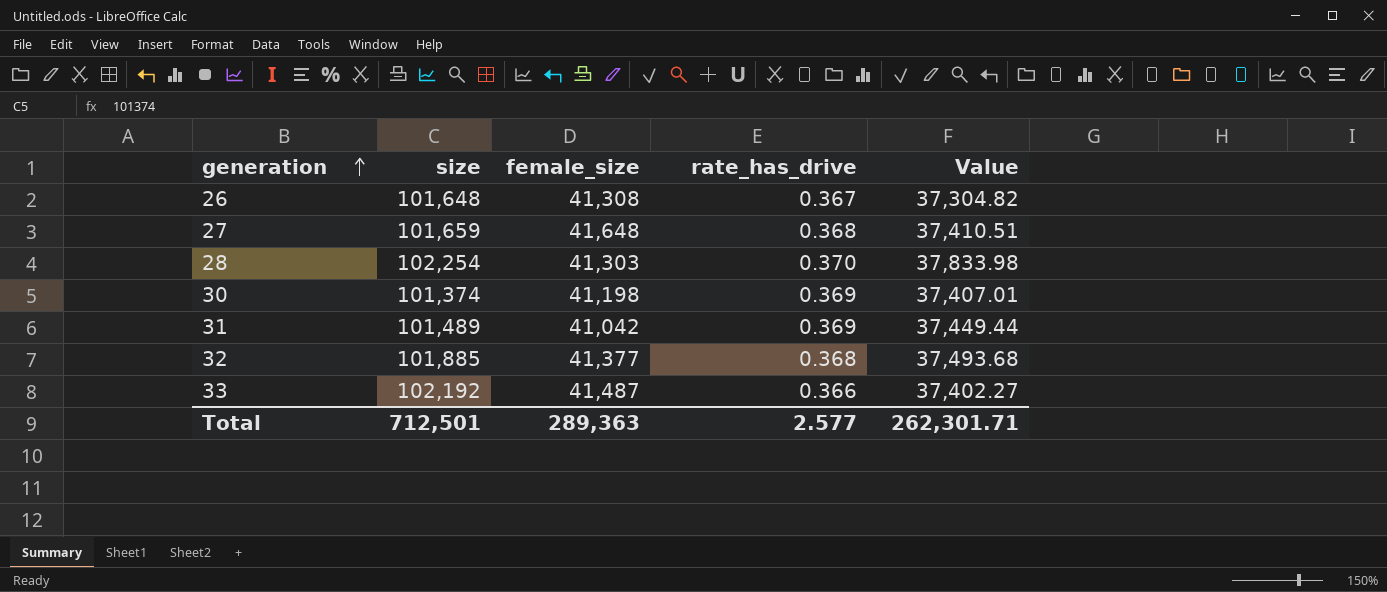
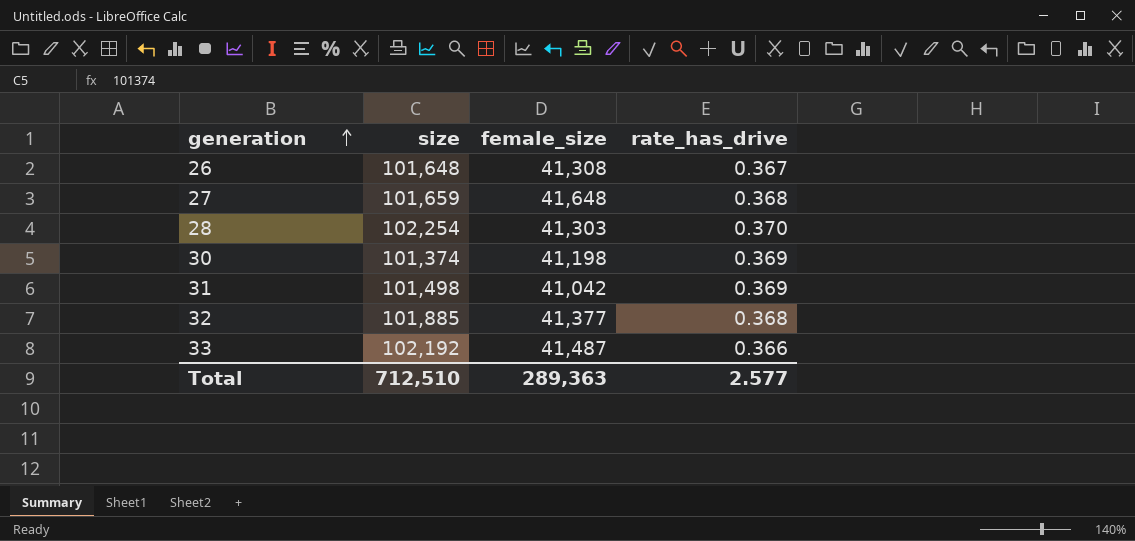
column Value | formula: [size] * [rate_has_drive] -> none
31 | size: 101,489 -> 101,498
Total | size: 712,501 -> 712,510

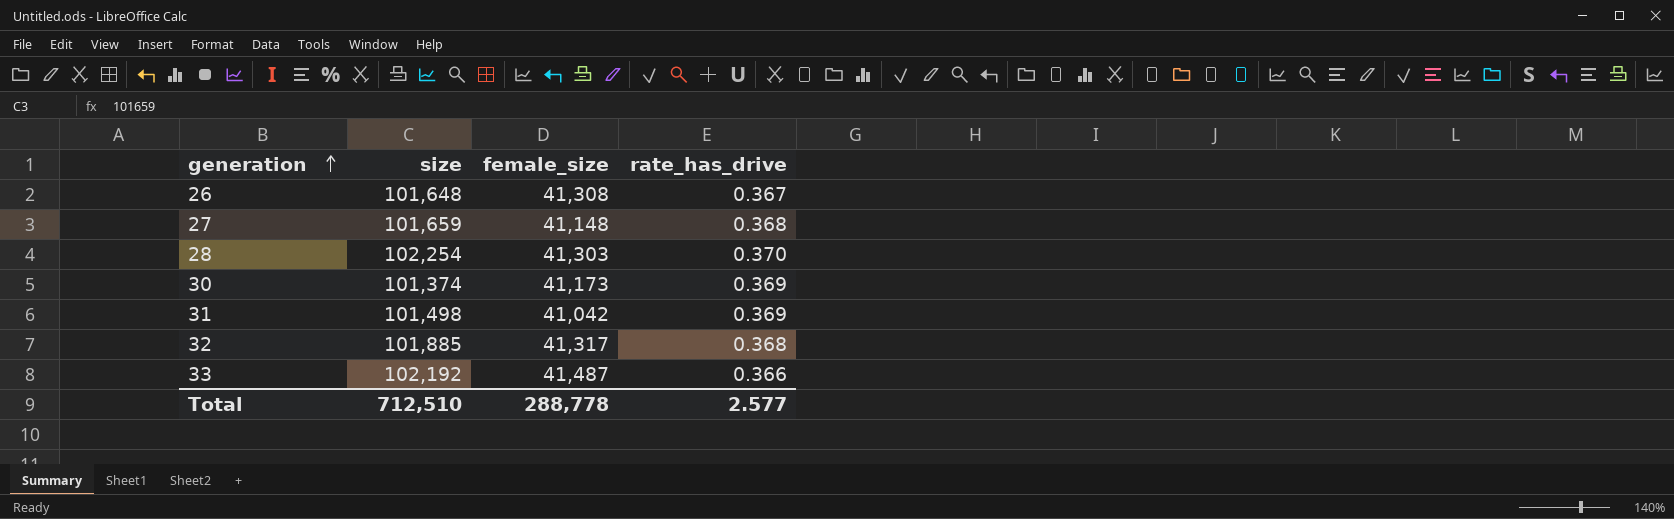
27 | female_size: 41,648 -> 41,148
30 | female_size: 41,198 -> 41,173
32 | female_size: 41,377 -> 41,317
Total | female_size: 289,363 -> 288,778

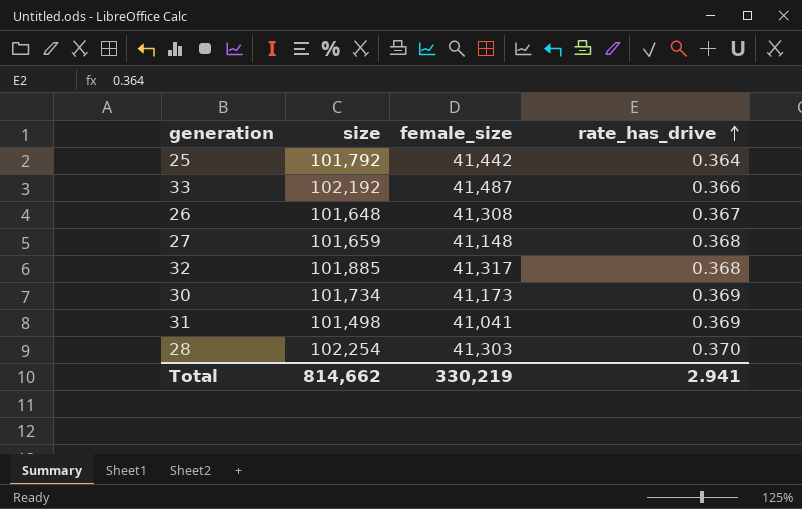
row order: generation ascending -> rate_has_drive ascending
row 25: none -> 101,792 | 41,442 | 0.364
30 | size: 101,374 -> 101,734
31 | female_size: 41,042 -> 41,041
Total | size: 712,510 -> 814,662
Total | female_size: 288,778 -> 330,219
Total | rate_has_drive: 2.577 -> 2.941

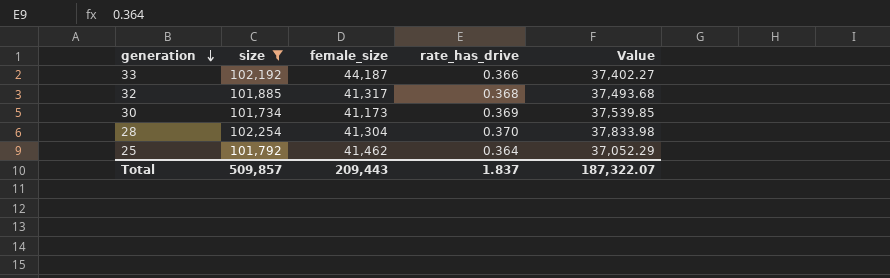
filter: none -> size >= 101,734
row order: rate_has_drive ascending -> generation descending
column Value | formula: none -> [size] * [rate_has_drive]
33 | female_size: 41,487 -> 44,187
28 | female_size: 41,303 -> 41,304
25 | female_size: 41,442 -> 41,462
Total | size: 814,662 -> 509,857
Total | female_size: 330,219 -> 209,443
Total | rate_has_drive: 2.941 -> 1.837

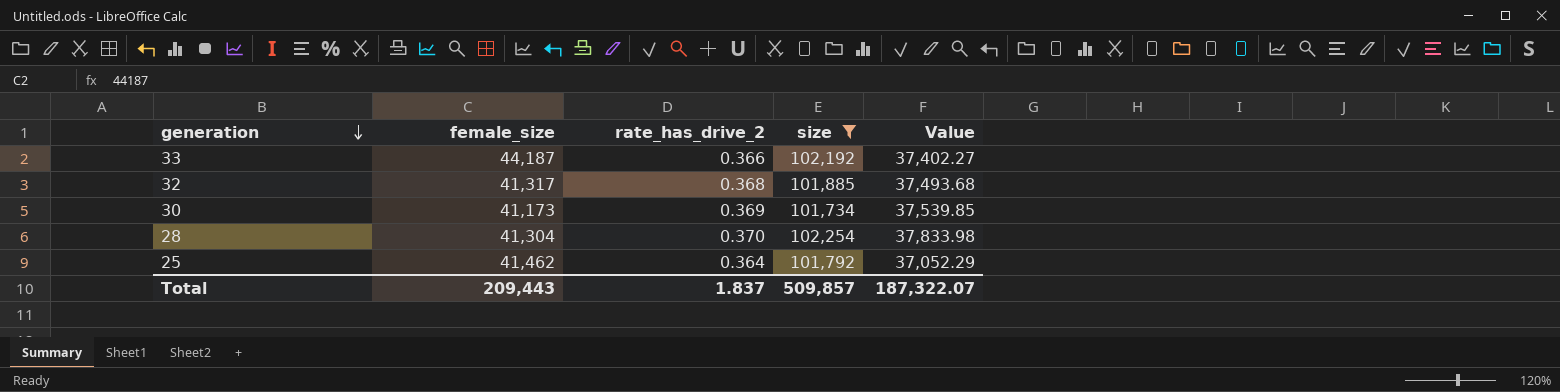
column name: rate_has_drive -> rate_has_drive_2
column size | position: 2 -> 4

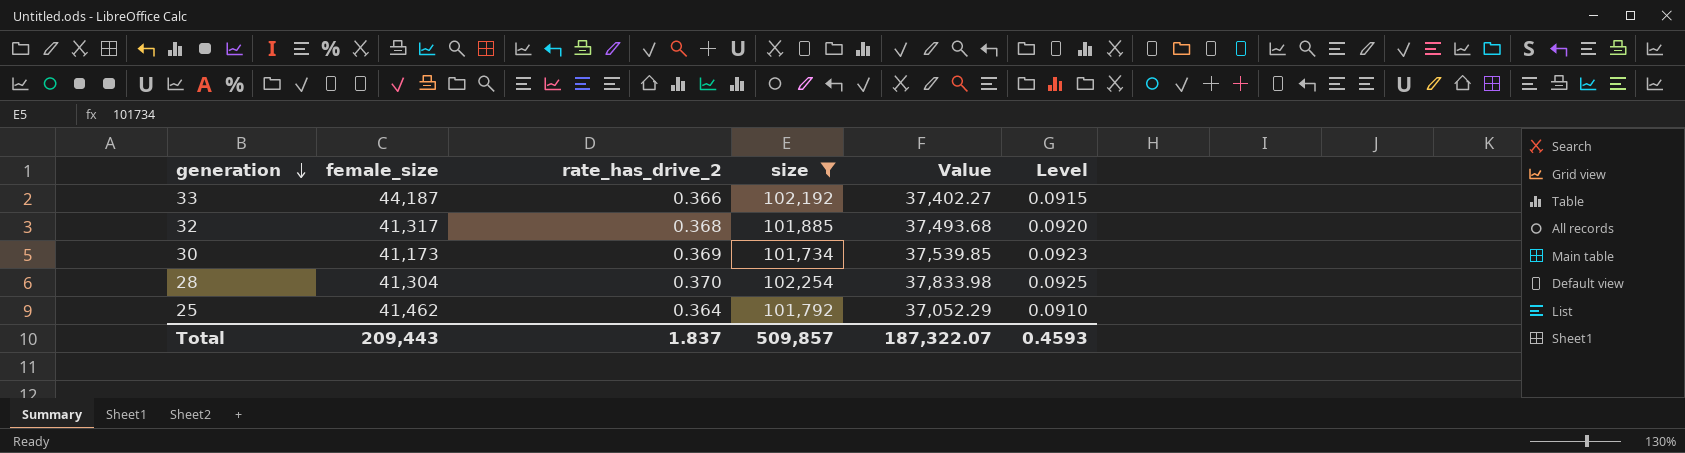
column Level | formula: none -> [rate_has_drive_2] * 0.25

